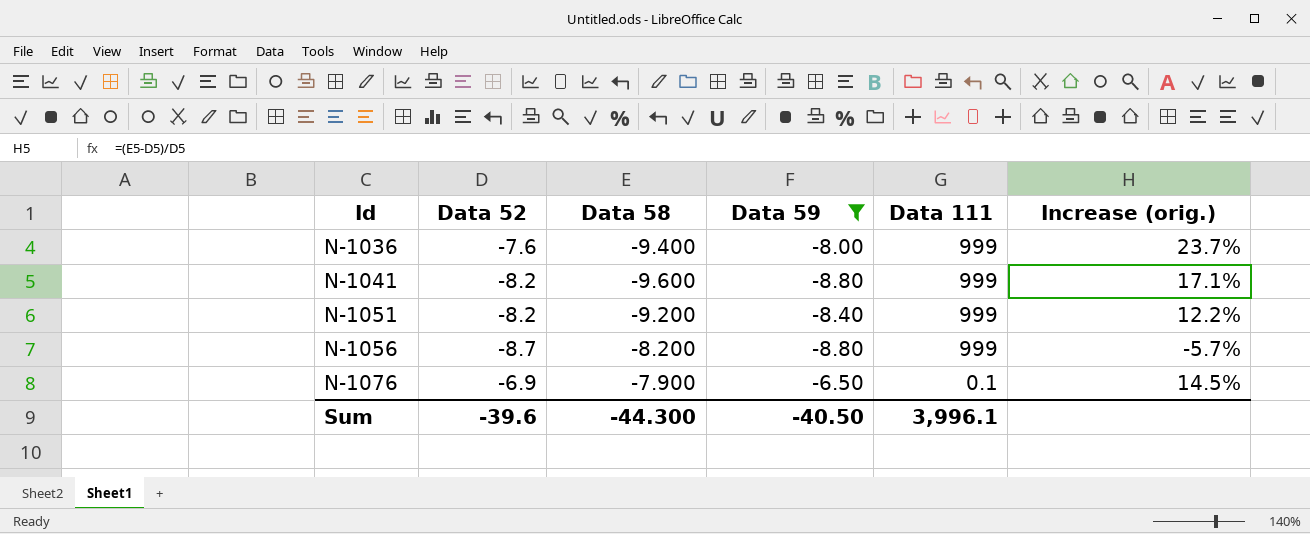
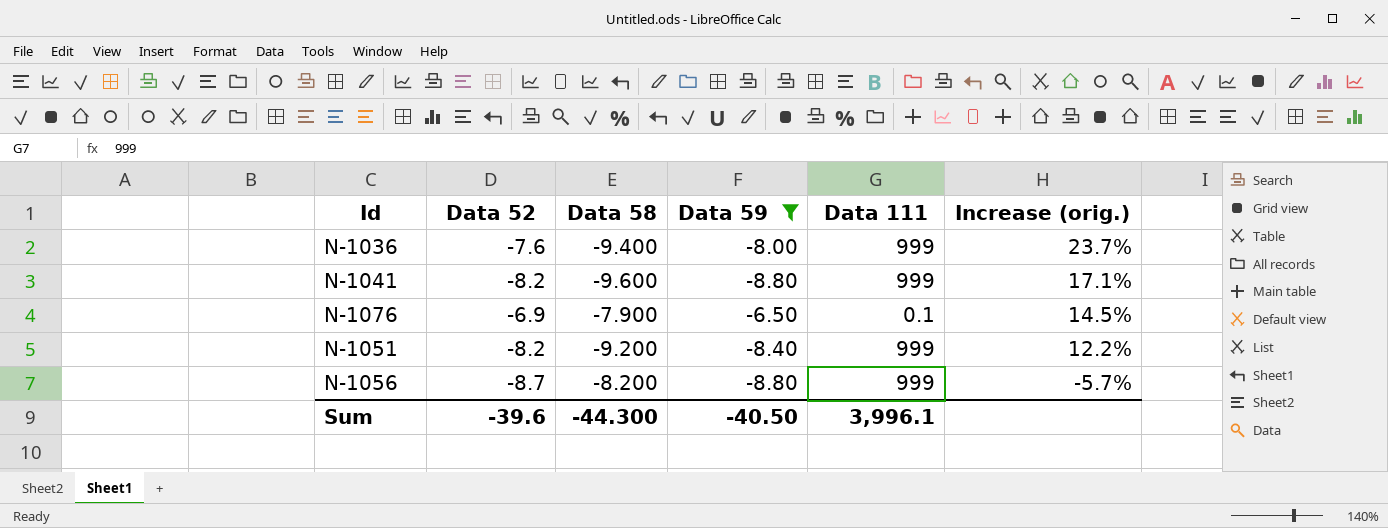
row order: Id ascending -> Increase (orig.) descending

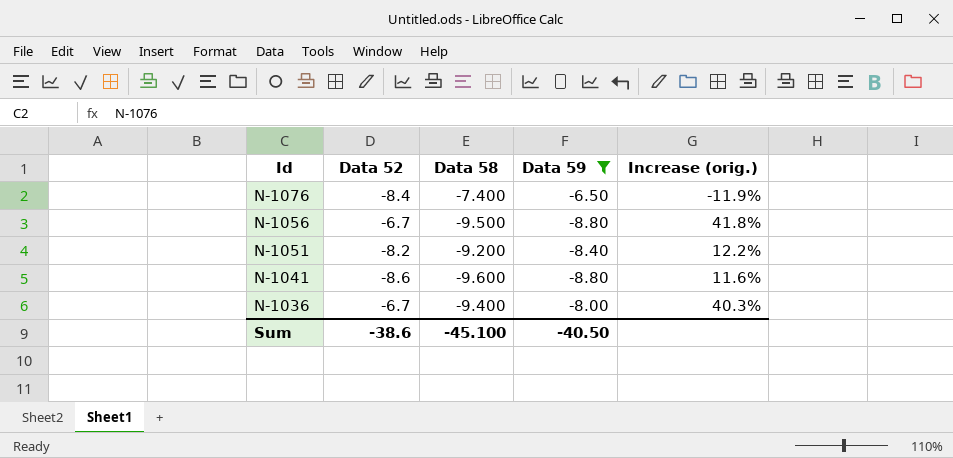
row order: Increase (orig.) descending -> Id descending
column Data 111 | position: 5 -> none
N-1076 | Data 52: -6.9 -> -8.4
N-1076 | Data 58: -7.900 -> -7.400
N-1076 | Increase (orig.): 14.5% -> -11.9%
N-1056 | Data 52: -8.7 -> -6.7
N-1056 | Data 58: -8.200 -> -9.500
N-1056 | Increase (orig.): -5.7% -> 41.8%
N-1041 | Data 52: -8.2 -> -8.6
N-1041 | Increase (orig.): 17.1% -> 11.6%
N-1036 | Data 52: -7.6 -> -6.7
N-1036 | Increase (orig.): 23.7% -> 40.3%
Sum | Data 52: -39.6 -> -38.6
Sum | Data 58: -44.300 -> -45.100

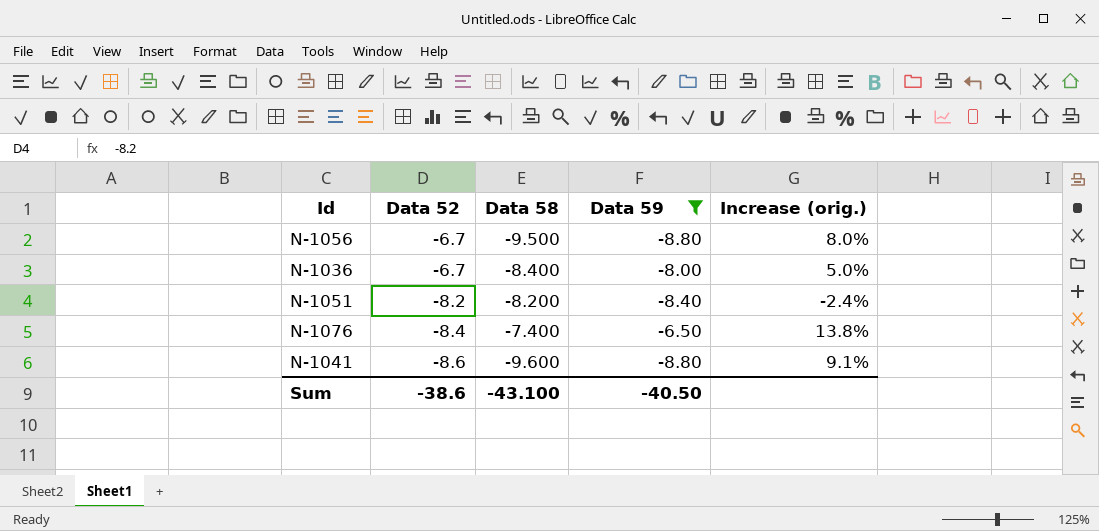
row order: Id descending -> Data 52 descending
column Increase (orig.) | formula: ([Data 58] - [Data 52]) / [Data 52] -> ([Data 58] - [Data 59]) / [Data 59]
N-1036 | Data 58: -9.400 -> -8.400
N-1051 | Data 58: -9.200 -> -8.200
Sum | Data 58: -45.100 -> -43.100

